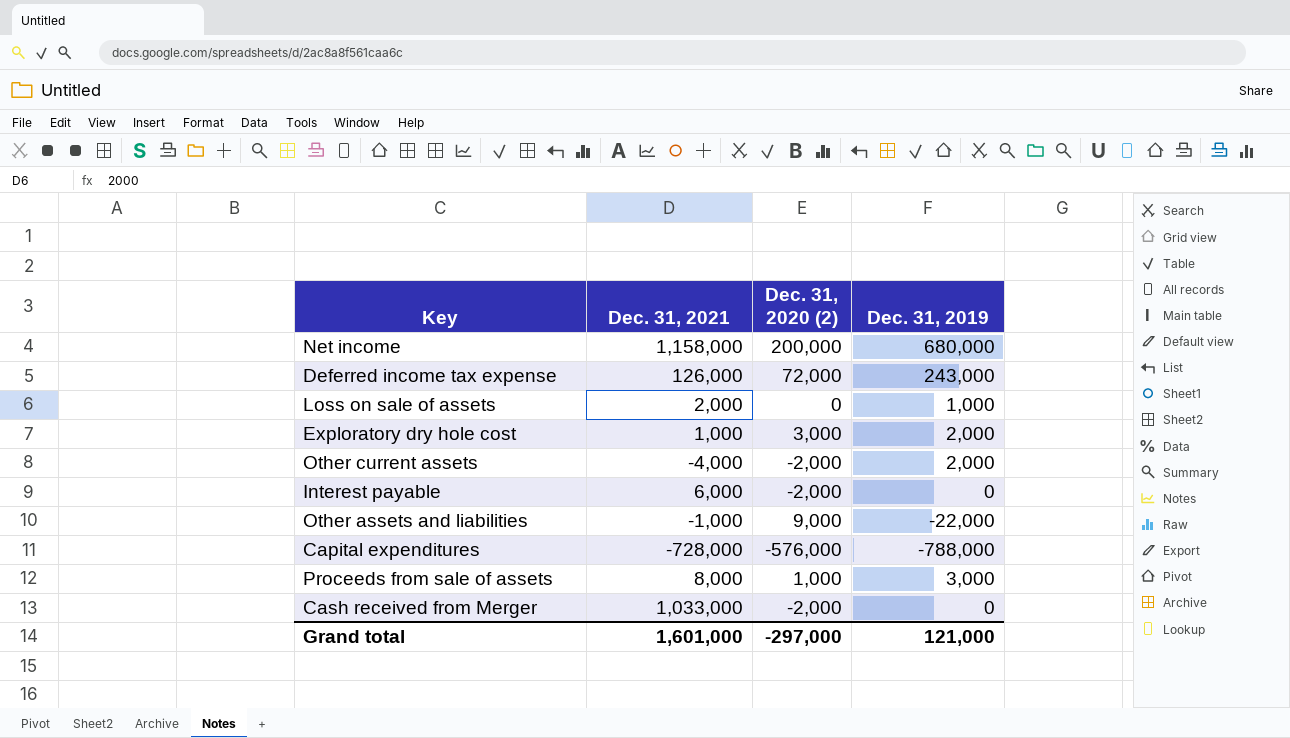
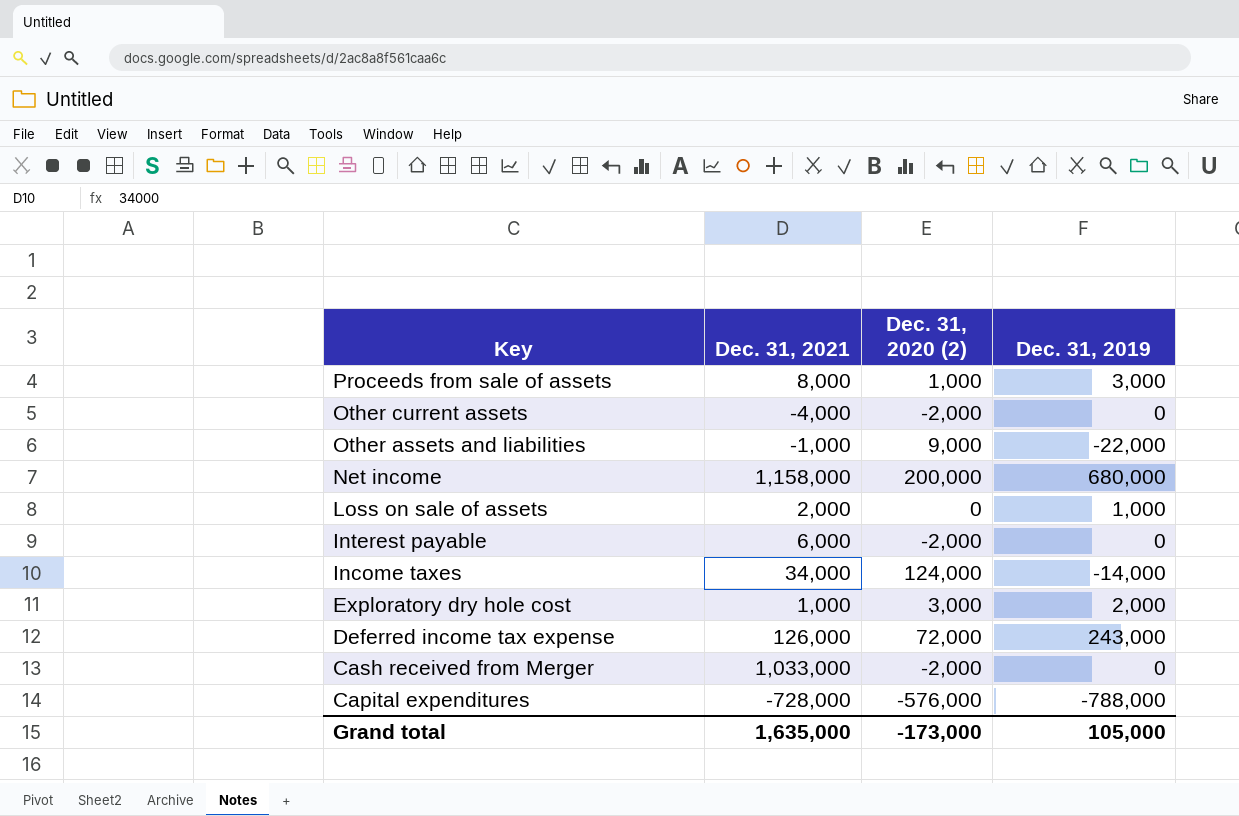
row order: none -> Key descending
Other current assets | Dec. 31, 2019: 2,000 -> 0
row Income taxes: none -> 34,000 | 124,000 | -14,000
Grand total | Dec. 31, 2021: 1,601,000 -> 1,635,000
Grand total | Dec. 31, 2020 (2): -297,000 -> -173,000
Grand total | Dec. 31, 2019: 121,000 -> 105,000

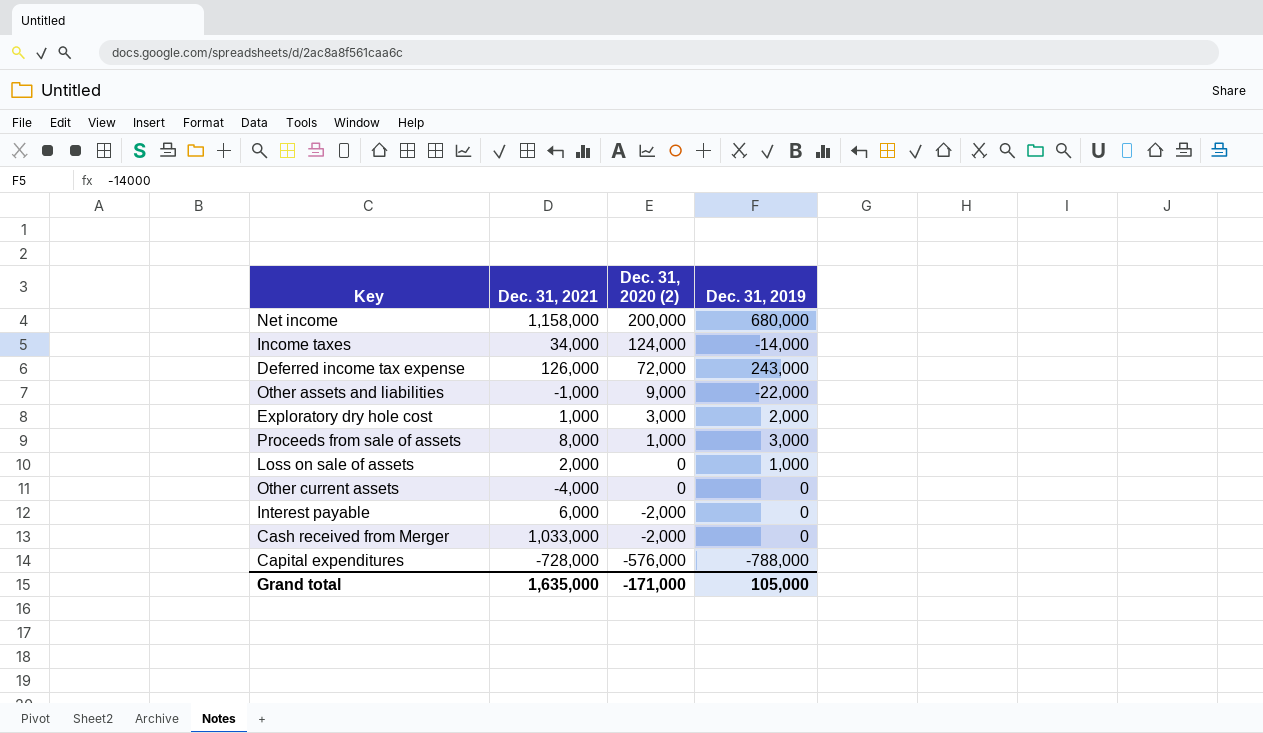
row order: Key descending -> Dec. 31, 2020 (2) descending
Other current assets | Dec. 31, 2020 (2): -2,000 -> 0
Grand total | Dec. 31, 2020 (2): -173,000 -> -171,000

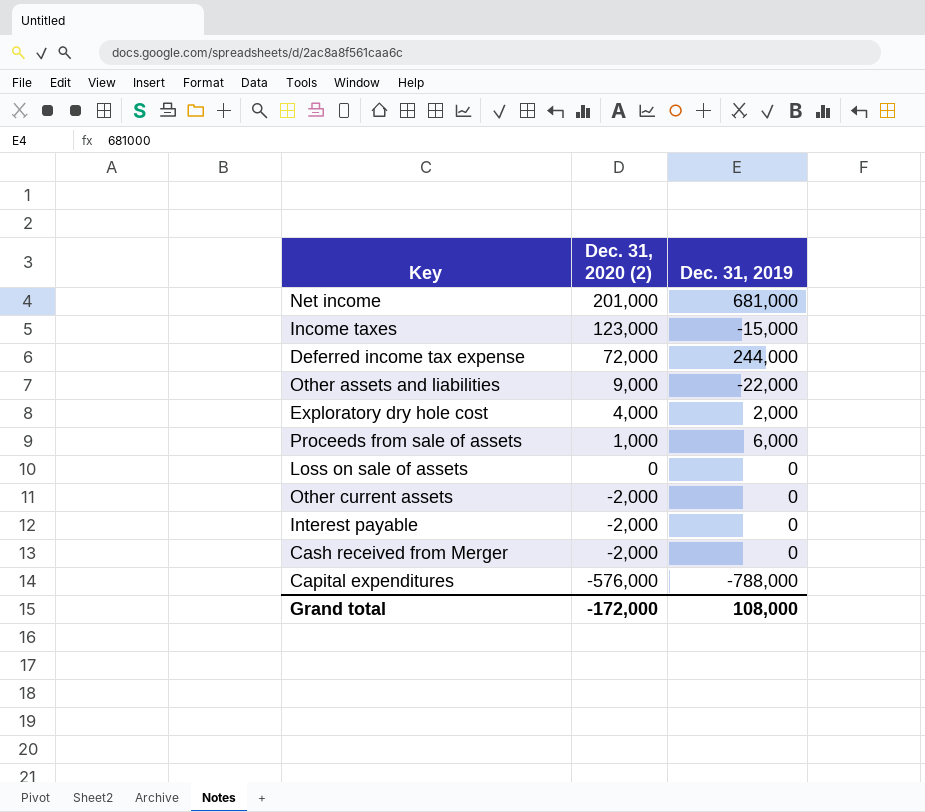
column Dec. 31, 2021 | position: 2 -> none
Net income | Dec. 31, 2020 (2): 200,000 -> 201,000
Net income | Dec. 31, 2019: 680,000 -> 681,000
Income taxes | Dec. 31, 2020 (2): 124,000 -> 123,000
Income taxes | Dec. 31, 2019: -14,000 -> -15,000
Deferred income tax expense | Dec. 31, 2019: 243,000 -> 244,000
Exploratory dry hole cost | Dec. 31, 2020 (2): 3,000 -> 4,000
Proceeds from sale of assets | Dec. 31, 2019: 3,000 -> 6,000
Loss on sale of assets | Dec. 31, 2019: 1,000 -> 0
Other current assets | Dec. 31, 2020 (2): 0 -> -2,000
Grand total | Dec. 31, 2020 (2): -171,000 -> -172,000
Grand total | Dec. 31, 2019: 105,000 -> 108,000

